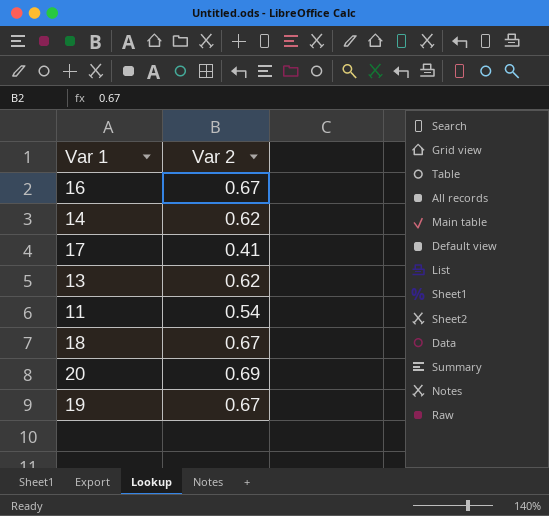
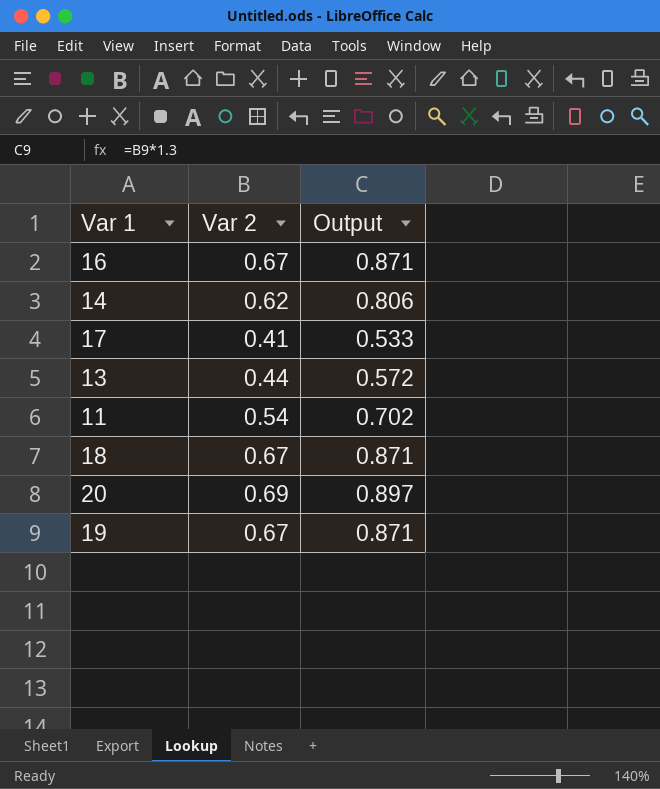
column Output | formula: none -> [Var 2] * 1.3
13 | Var 2: 0.62 -> 0.44

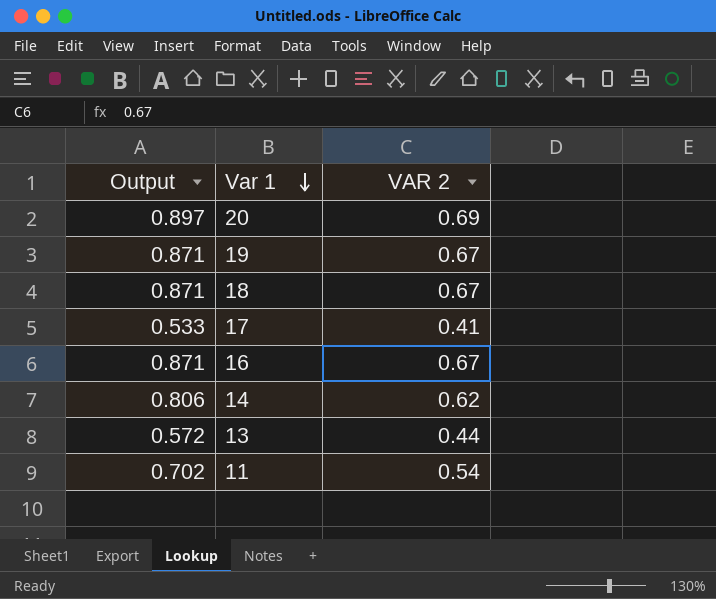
row order: none -> Var 1 descending
column Output | position: 3 -> 1
column name: Var 2 -> VAR 2

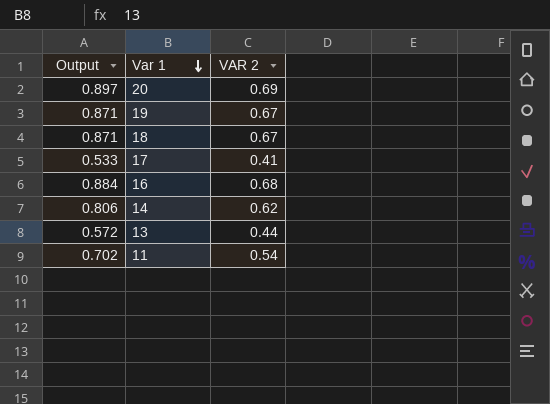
16 | Output: 0.871 -> 0.884
16 | VAR 2: 0.67 -> 0.68

